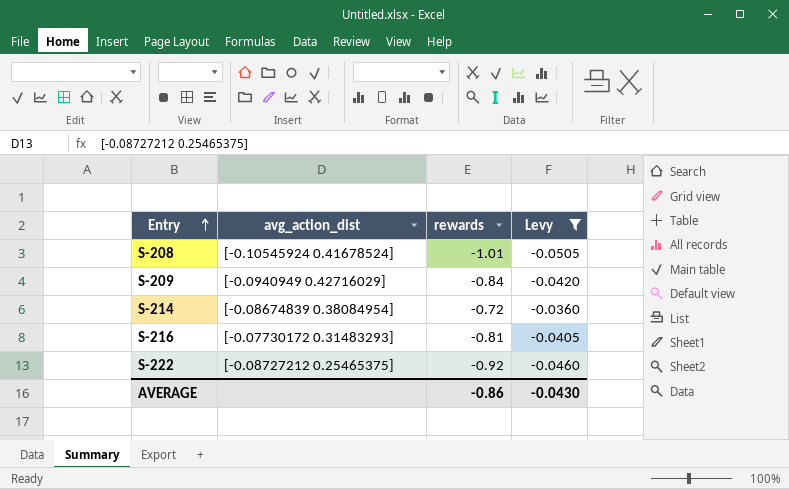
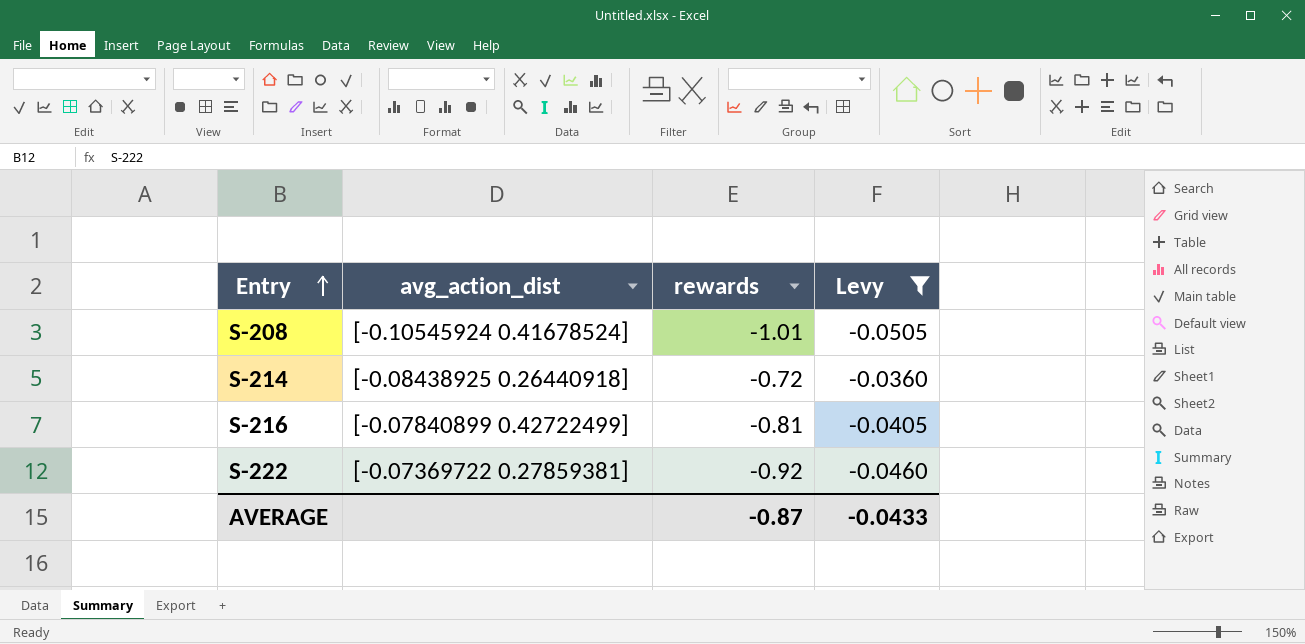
row S-209: [-0.0940949 0.42716029] | -0.84 | -0.0420 -> none
S-214 | avg_action_dist: [-0.08674839 0.38084954] -> [-0.08438925 0.26440918]
S-216 | avg_action_dist: [-0.07730172 0.31483293] -> [-0.07840899 0.42722499]
S-222 | avg_action_dist: [-0.08727212 0.25465375] -> [-0.07369722 0.27859381]
AVERAGE | rewards: -0.86 -> -0.87
AVERAGE | Levy: -0.0430 -> -0.0433

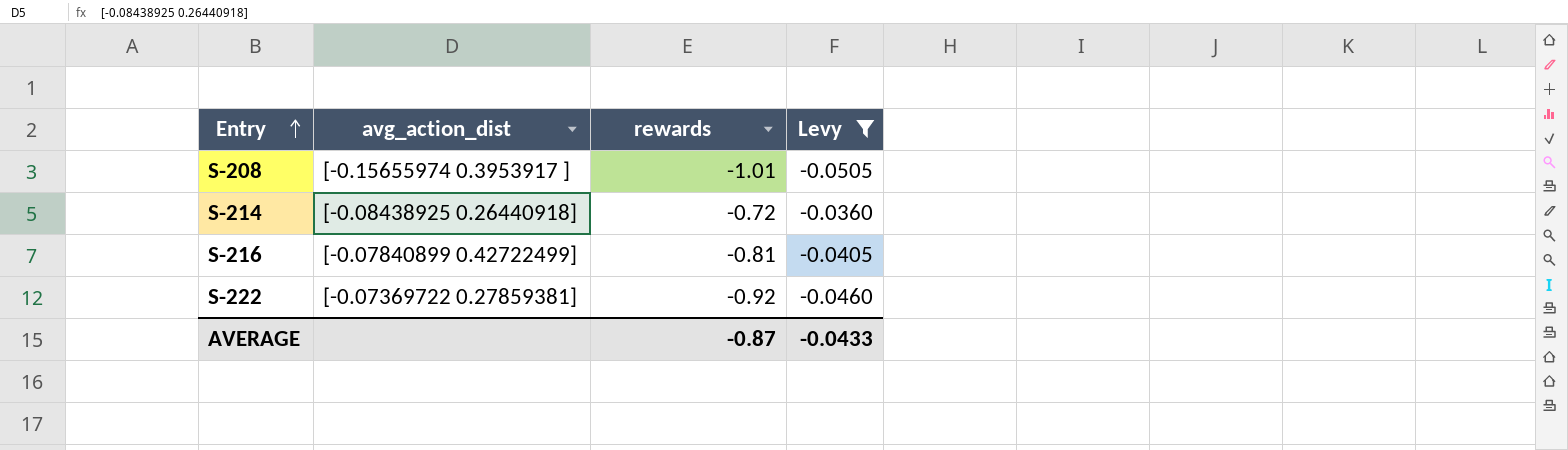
S-208 | avg_action_dist: [-0.10545924 0.41678524] -> [-0.15655974 0.3953917 ]

